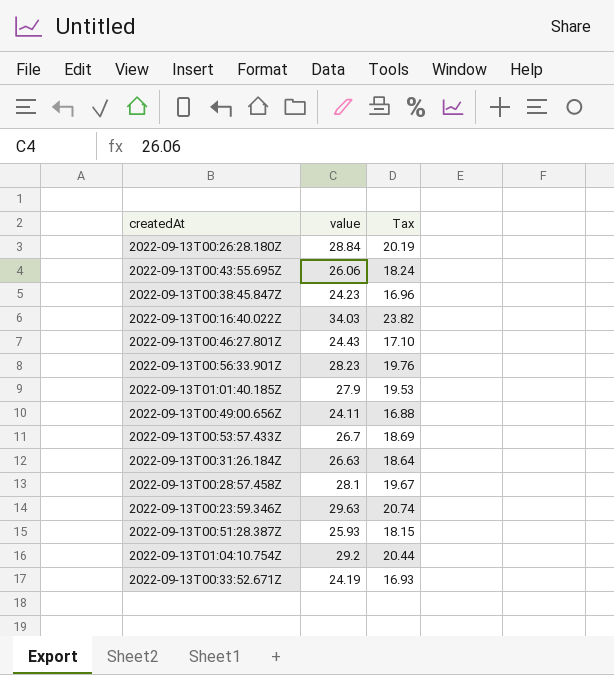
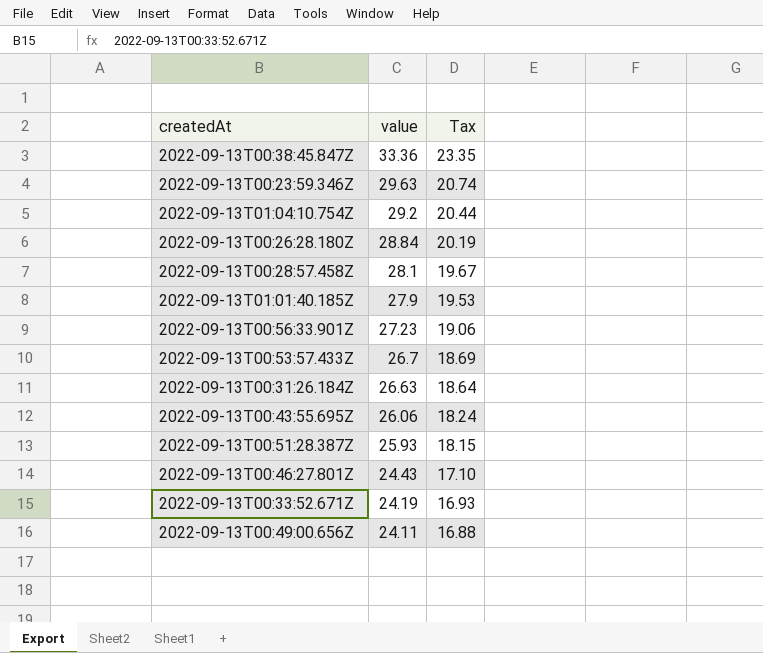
row order: none -> value descending
row 2022-09-13T00:16:40.022Z: 34.03 | 23.82 -> none
2022-09-13T00:38:45.847Z | value: 24.23 -> 33.36
2022-09-13T00:38:45.847Z | Tax: 16.96 -> 23.35
2022-09-13T00:56:33.901Z | value: 28.23 -> 27.23
2022-09-13T00:56:33.901Z | Tax: 19.76 -> 19.06

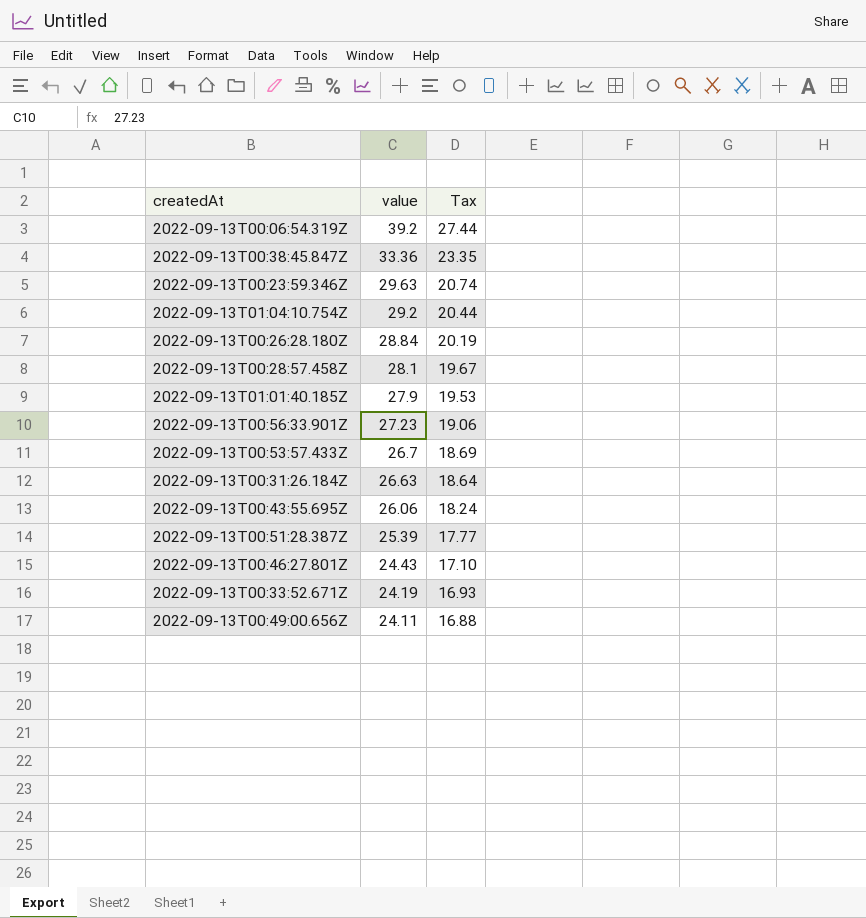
row 2022-09-13T00:06:54.319Z: none -> 39.2 | 27.44
2022-09-13T00:51:28.387Z | value: 25.93 -> 25.39
2022-09-13T00:51:28.387Z | Tax: 18.15 -> 17.77

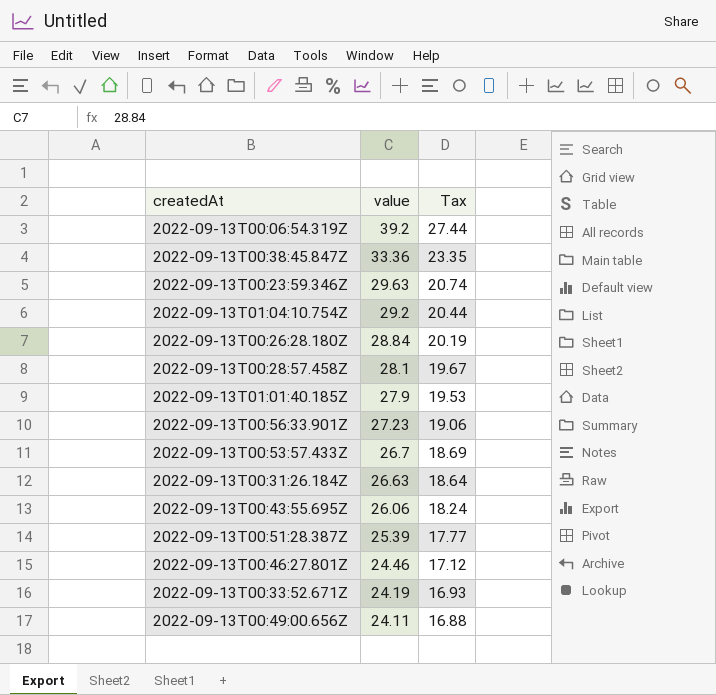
2022-09-13T00:46:27.801Z | value: 24.43 -> 24.46
2022-09-13T00:46:27.801Z | Tax: 17.10 -> 17.12

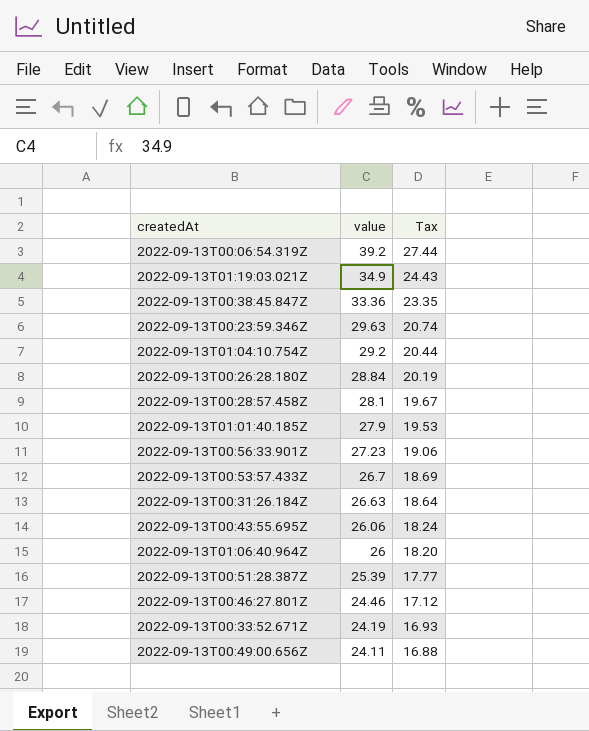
row 2022-09-13T01:19:03.021Z: none -> 34.9 | 24.43
row 2022-09-13T01:06:40.964Z: none -> 26 | 18.20

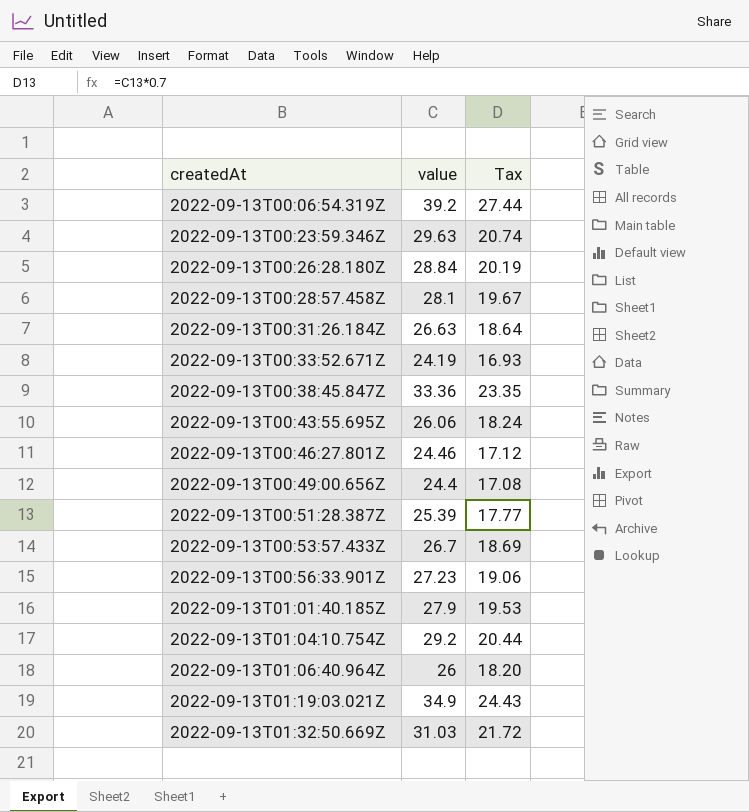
row order: value descending -> createdAt ascending
2022-09-13T00:49:00.656Z | value: 24.11 -> 24.4
2022-09-13T00:49:00.656Z | Tax: 16.88 -> 17.08
row 2022-09-13T01:32:50.669Z: none -> 31.03 | 21.72

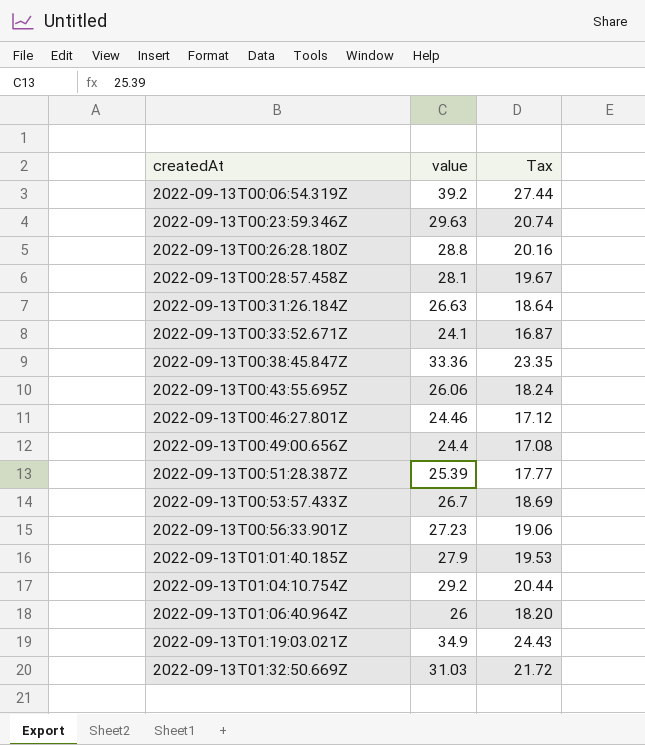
2022-09-13T00:26:28.180Z | value: 28.84 -> 28.8
2022-09-13T00:26:28.180Z | Tax: 20.19 -> 20.16
2022-09-13T00:33:52.671Z | value: 24.19 -> 24.1
2022-09-13T00:33:52.671Z | Tax: 16.93 -> 16.87

